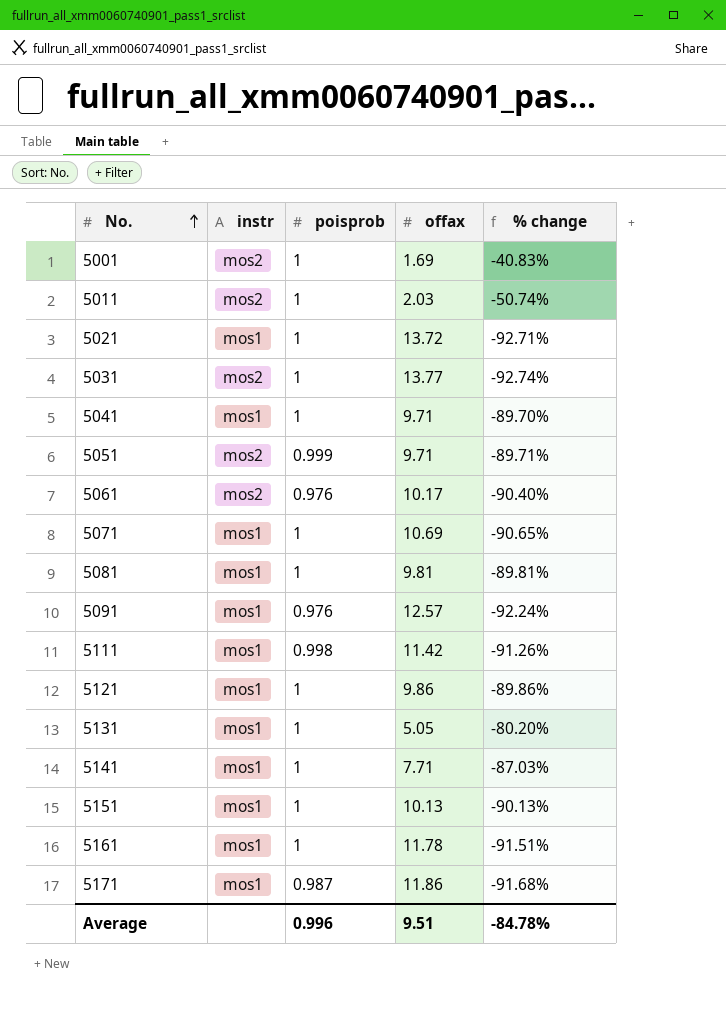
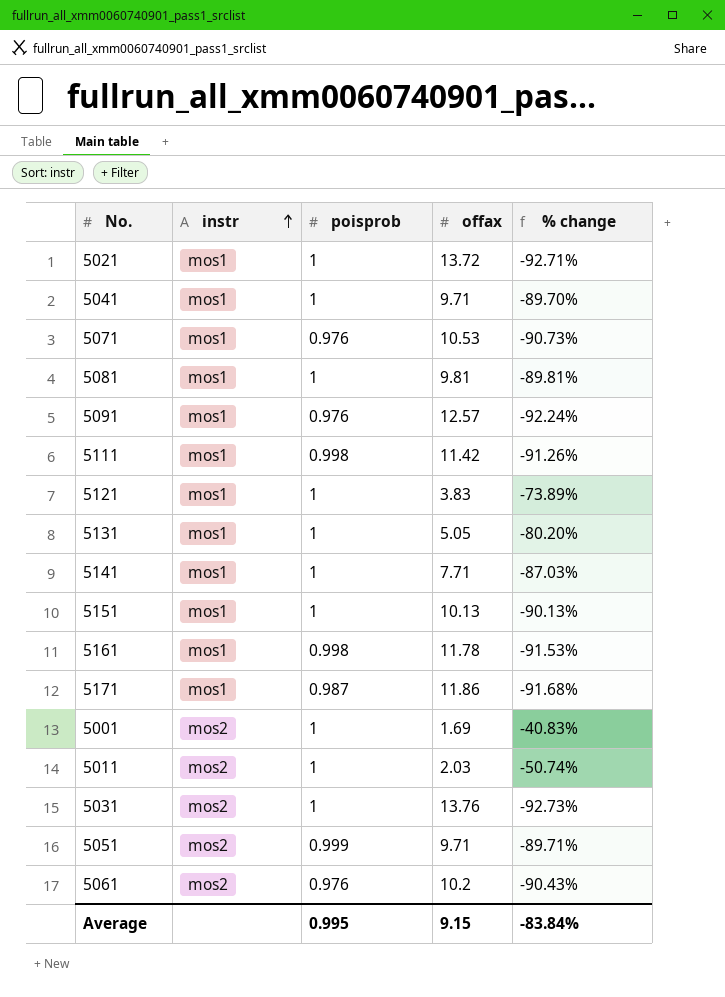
row order: No. ascending -> instr ascending
5071 | poisprob: 1 -> 0.976
5071 | offax: 10.69 -> 10.53
5071 | % change: -90.65% -> -90.73%
5121 | offax: 9.86 -> 3.83
5121 | % change: -89.86% -> -73.89%
5161 | poisprob: 1 -> 0.998
5161 | % change: -91.51% -> -91.53%
5031 | offax: 13.77 -> 13.76
5031 | % change: -92.74% -> -92.73%
5061 | offax: 10.17 -> 10.2
5061 | % change: -90.40% -> -90.43%
Average | poisprob: 0.996 -> 0.995
Average | offax: 9.51 -> 9.15
Average | % change: -84.78% -> -83.84%

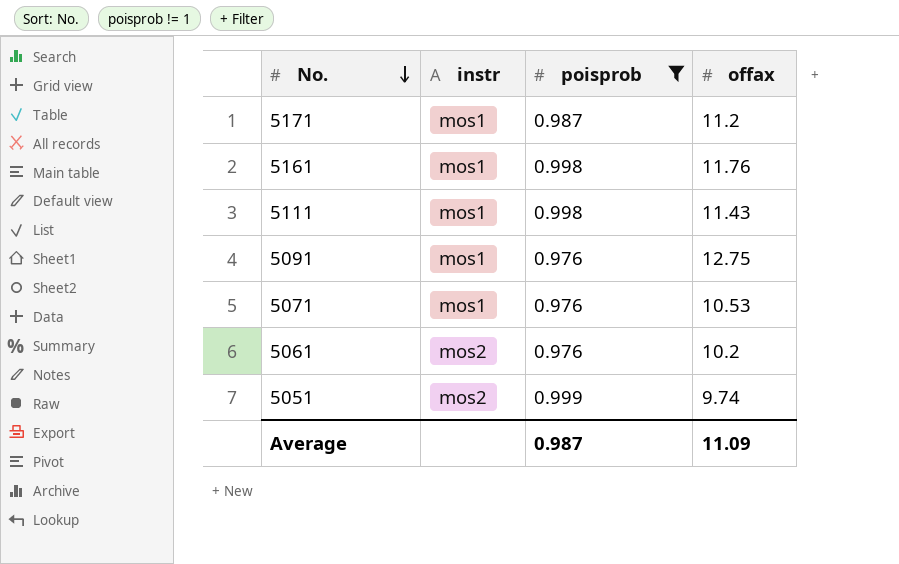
filter: none -> poisprob != 1
row order: instr ascending -> No. descending
column % change | formula: ([poisprob] - [offax]) / [offax] -> none
5171 | offax: 11.86 -> 11.2
5161 | offax: 11.78 -> 11.76
5111 | offax: 11.42 -> 11.43
5091 | offax: 12.57 -> 12.75
5051 | offax: 9.71 -> 9.74
Average | poisprob: 0.995 -> 0.987
Average | offax: 9.15 -> 11.09

